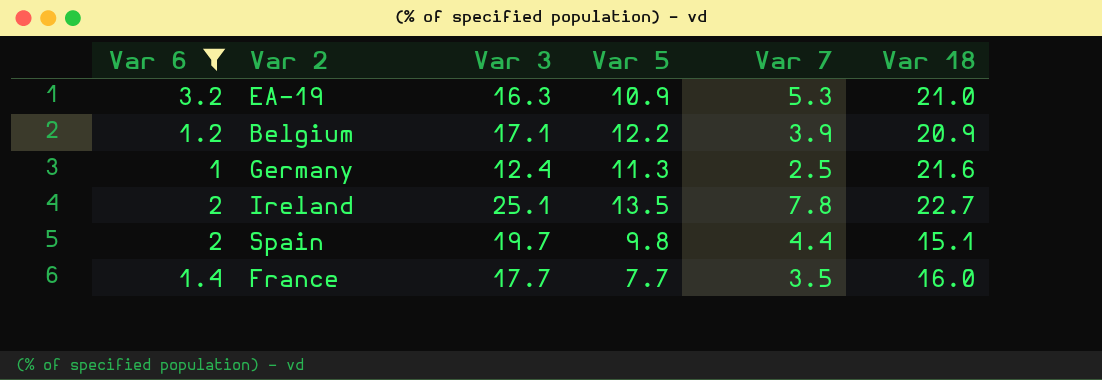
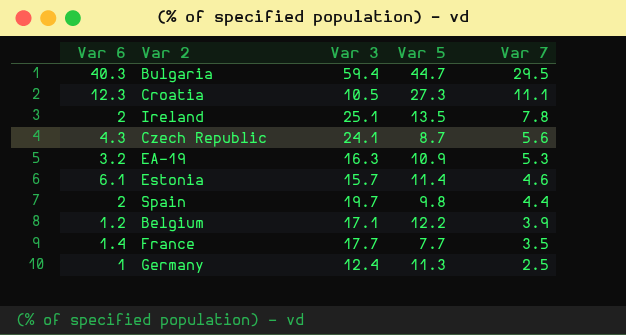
filter: Var 6 <= 3.2 -> none
row order: none -> Var 7 descending
column Var 18 | position: 6 -> none

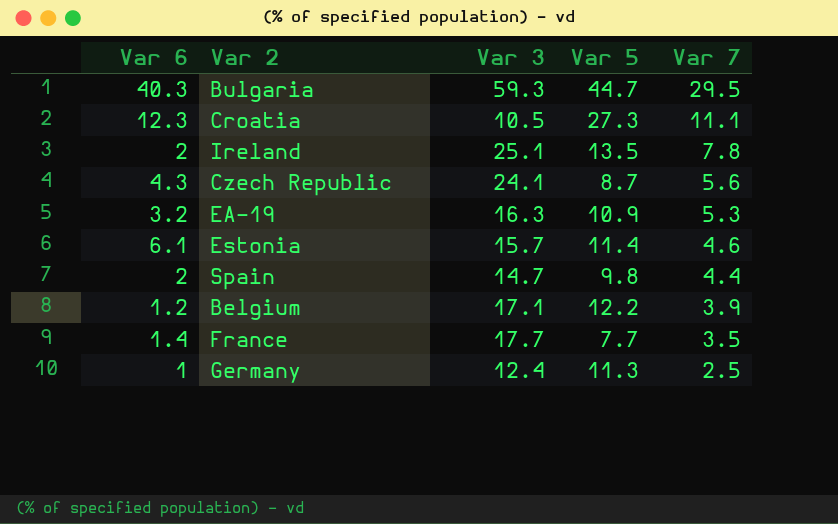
Bulgaria | Var 3: 59.4 -> 59.3
Spain | Var 3: 19.7 -> 14.7

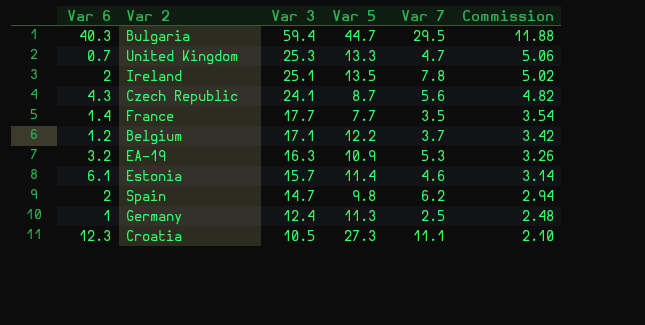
row order: Var 7 descending -> Var 3 descending
column Commission | formula: none -> [Var 3] * 0.2
Bulgaria | Var 3: 59.3 -> 59.4
row United Kingdom: none -> 0.7 | 25.3 | 13.3 | 4.7 | 5.06
Belgium | Var 7: 3.9 -> 3.7
Spain | Var 7: 4.4 -> 6.2

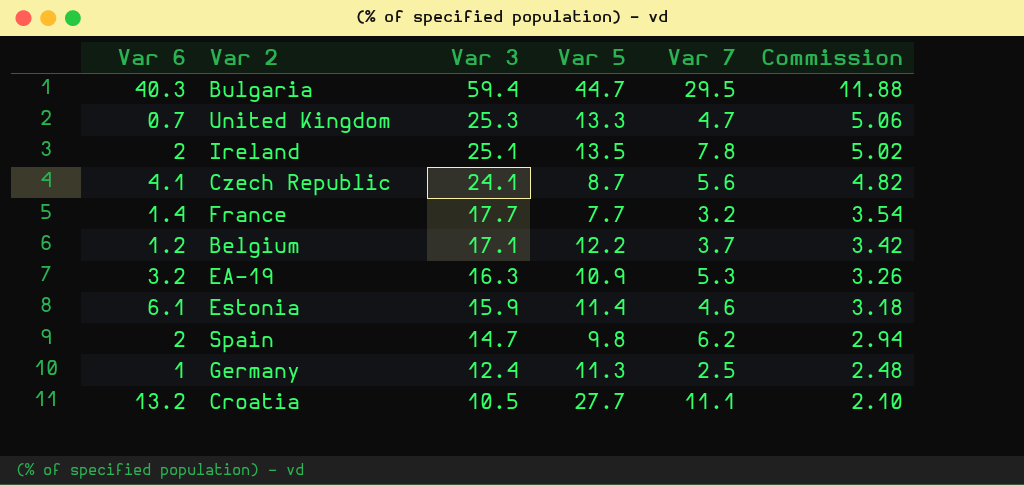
Czech Republic | Var 6: 4.3 -> 4.1
France | Var 7: 3.5 -> 3.2
Estonia | Var 3: 15.7 -> 15.9
Estonia | Commission: 3.14 -> 3.18
Croatia | Var 6: 12.3 -> 13.2
Croatia | Var 5: 27.3 -> 27.7

